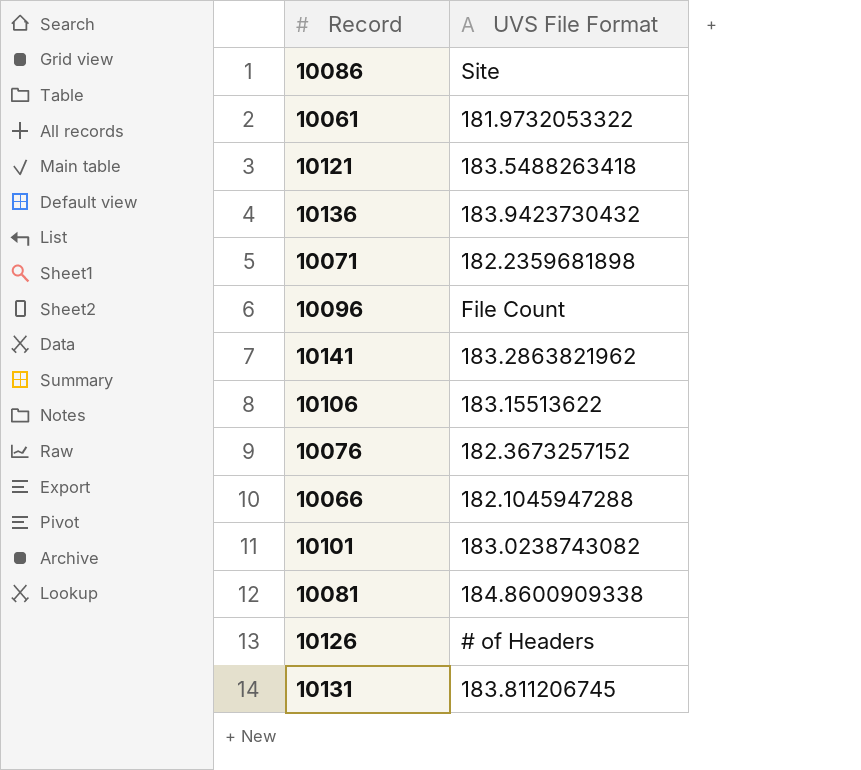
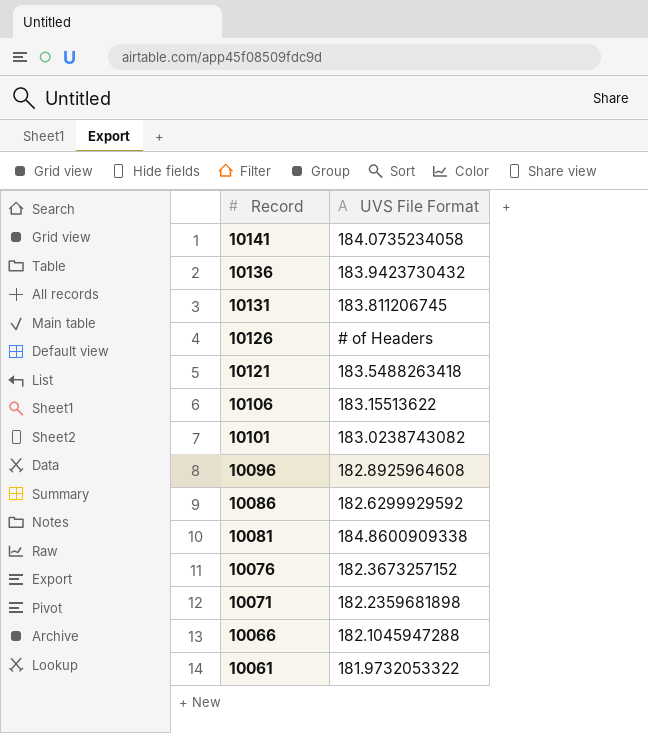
row order: none -> Record descending
10141 | UVS File Format: 183.2863821962 -> 184.0735234058
10096 | UVS File Format: File Count -> 182.8925964608
10086 | UVS File Format: Site -> 182.6299929592

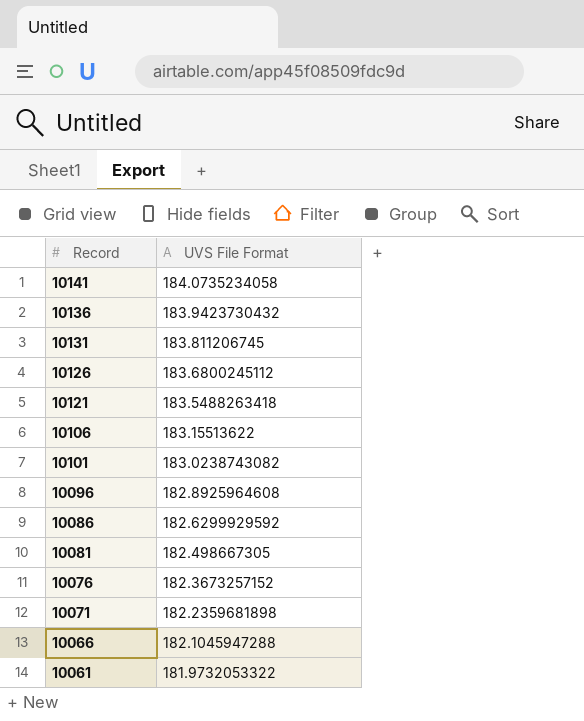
10126 | UVS File Format: # of Headers -> 183.6800245112
10081 | UVS File Format: 184.8600909338 -> 182.498667305

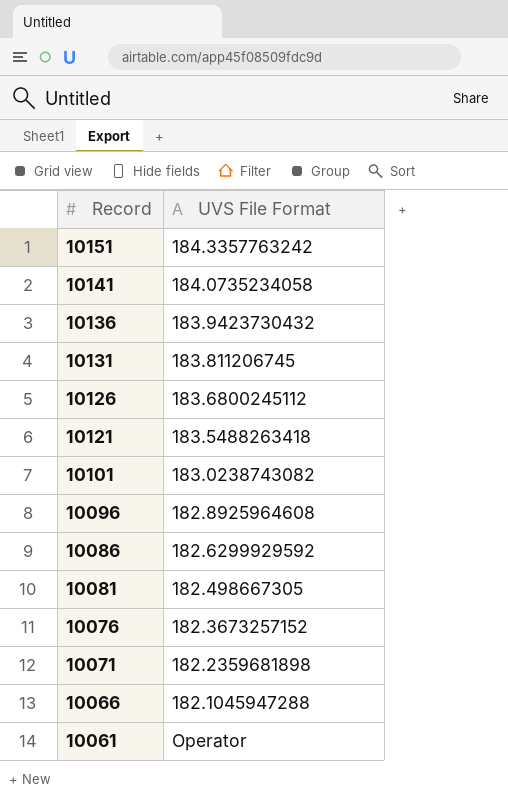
row 10106: 183.15513622 -> none
row 10151: none -> 184.3357763242
10061 | UVS File Format: 181.9732053322 -> Operator

